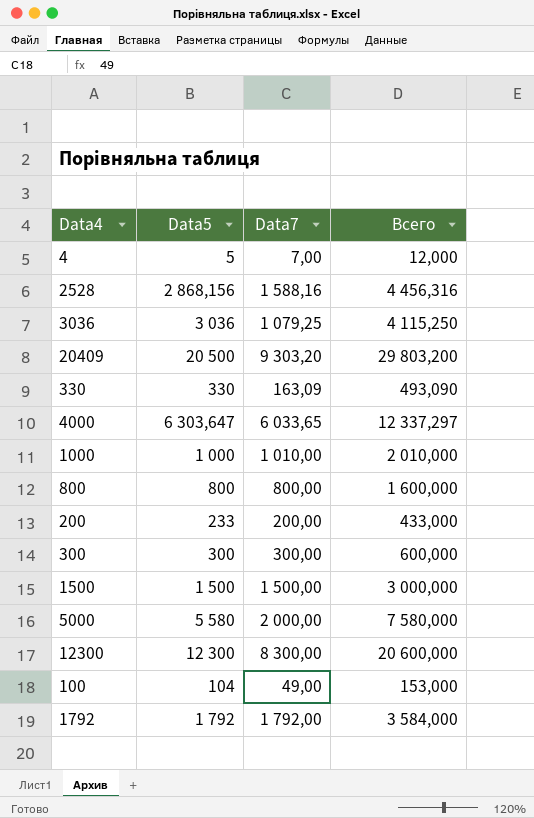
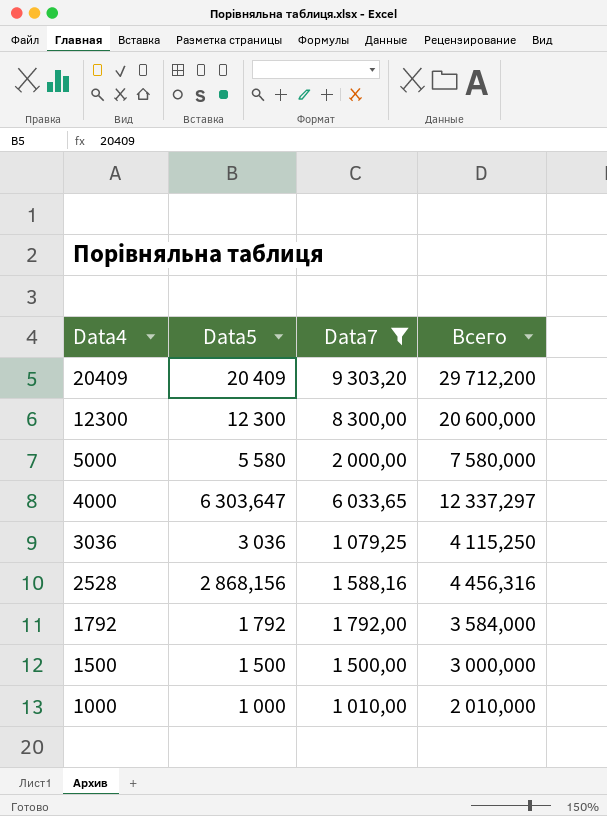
filter: none -> Data7 >= 1 010,00
row order: none -> Data4 descending
20409 | Data5: 20 500 -> 20 409
20409 | Всего: 29 803,200 -> 29 712,200

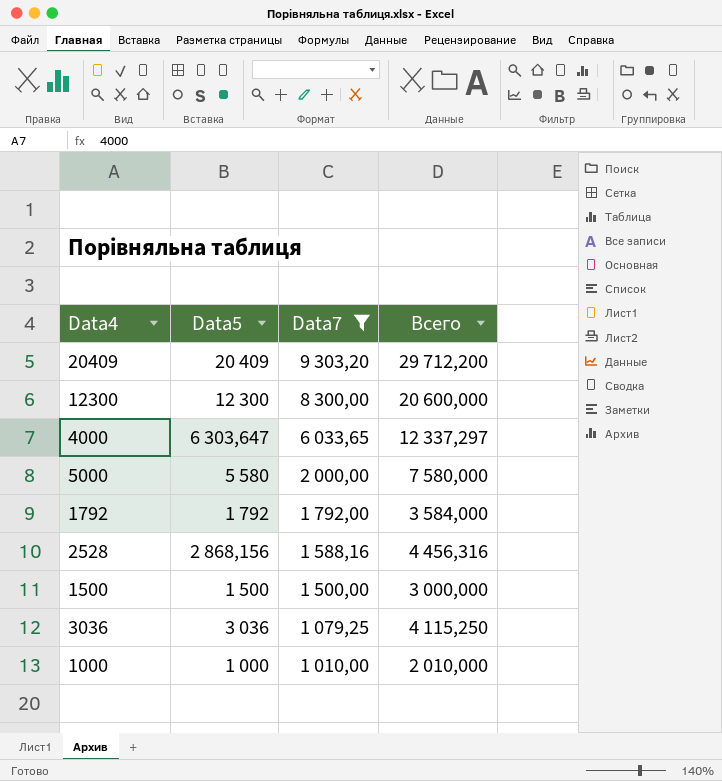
row order: Data4 descending -> Data7 descending

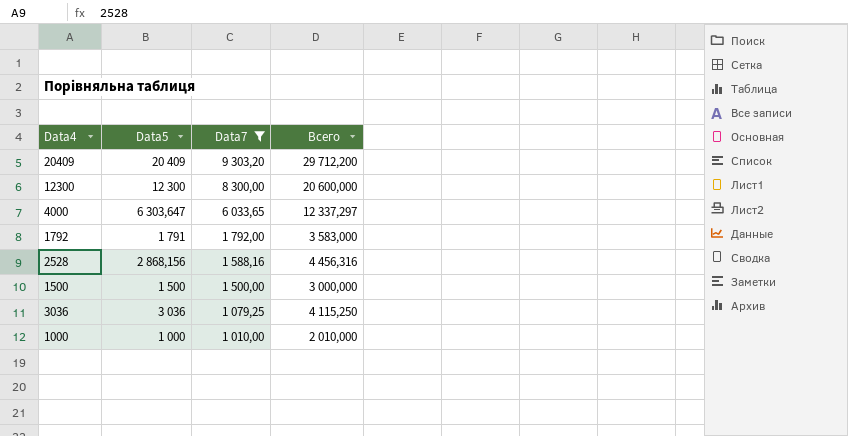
row 5000: 5 580 | 2 000,00 | 7 580,000 -> none
1792 | Data5: 1 792 -> 1 791
1792 | Всего: 3 584,000 -> 3 583,000

